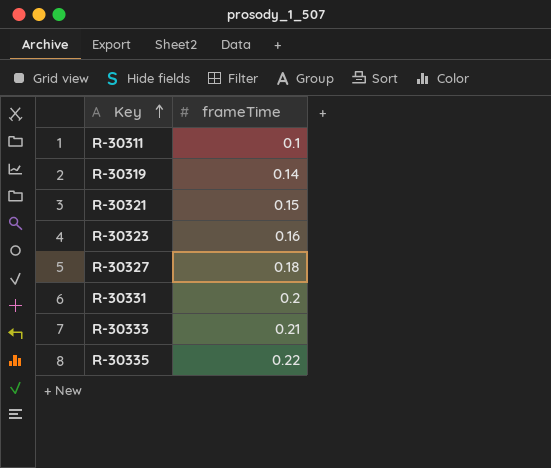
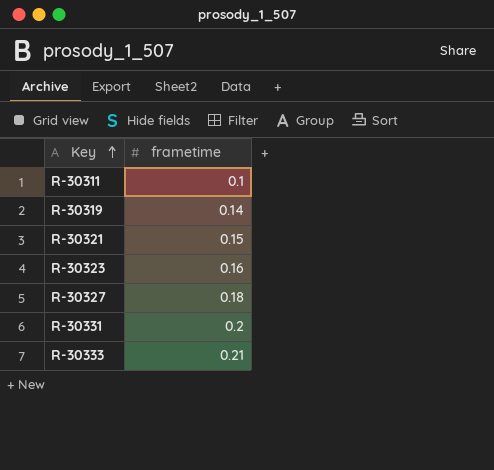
column name: frameTime -> frametime
row R-30335: 0.22 -> none

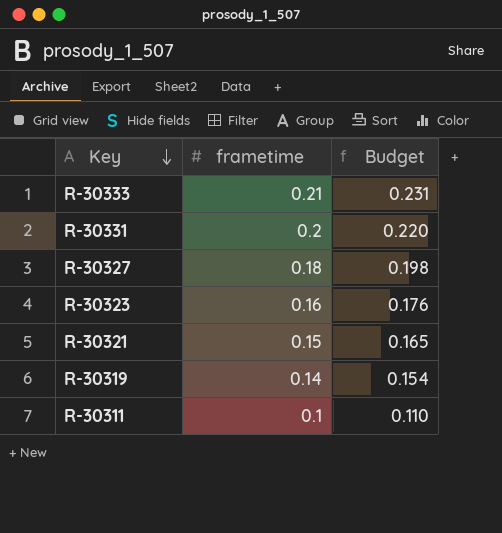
row order: Key ascending -> Key descending
column Budget | formula: none -> [frametime] * 1.1

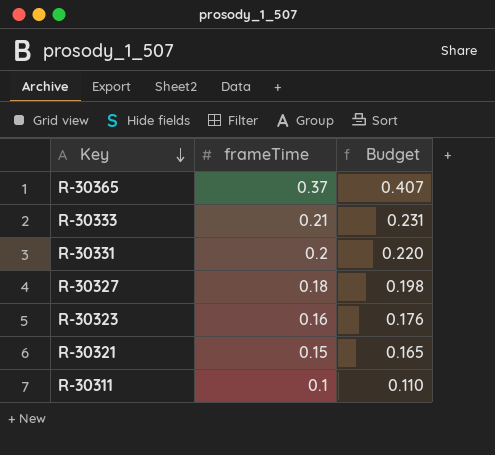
column name: frametime -> frameTime
row R-30319: 0.14 | 0.154 -> none
row R-30365: none -> 0.37 | 0.407

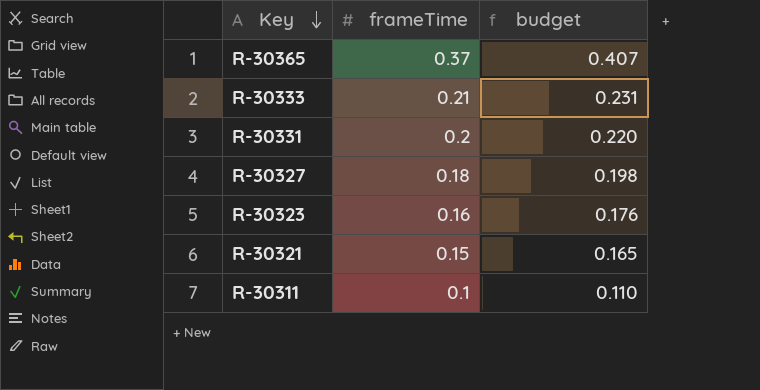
column name: Budget -> budget

